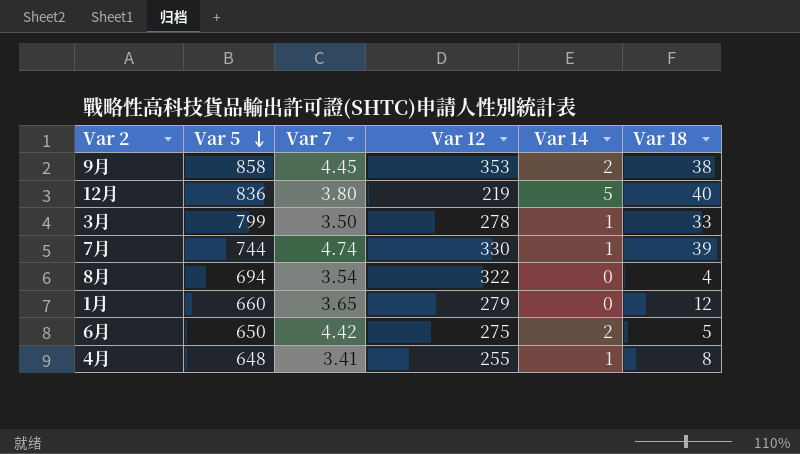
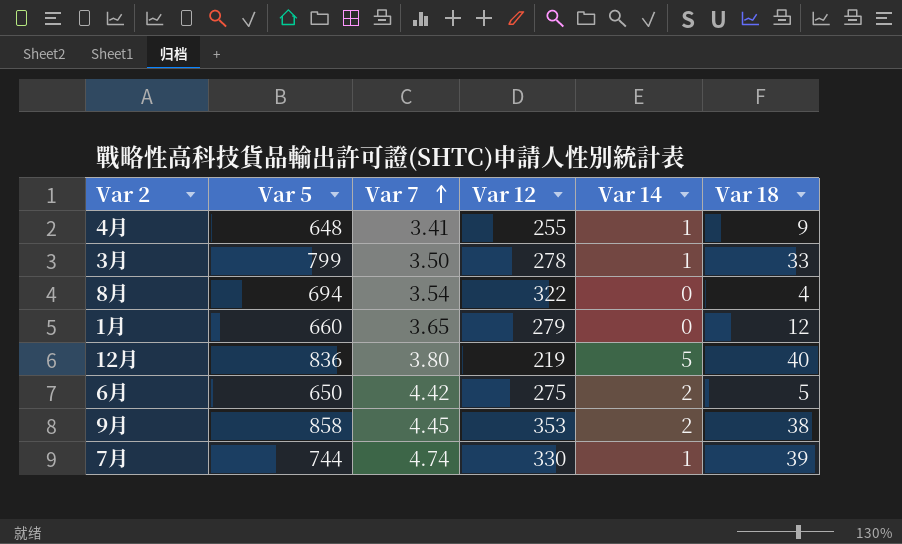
row order: Var 5 descending -> Var 7 ascending
4月 | Var 18: 8 -> 9

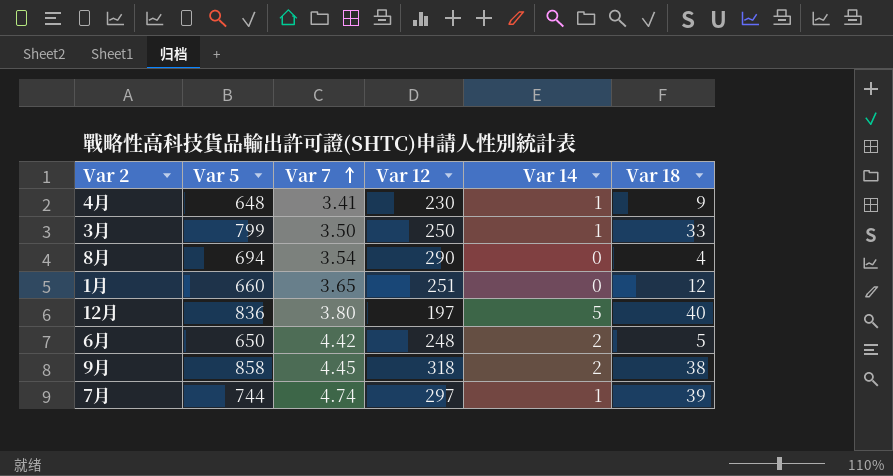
4月 | Var 12: 255 -> 230
3月 | Var 12: 278 -> 250
8月 | Var 12: 322 -> 290
1月 | Var 12: 279 -> 251
12月 | Var 12: 219 -> 197
6月 | Var 12: 275 -> 248
9月 | Var 12: 353 -> 318
7月 | Var 12: 330 -> 297

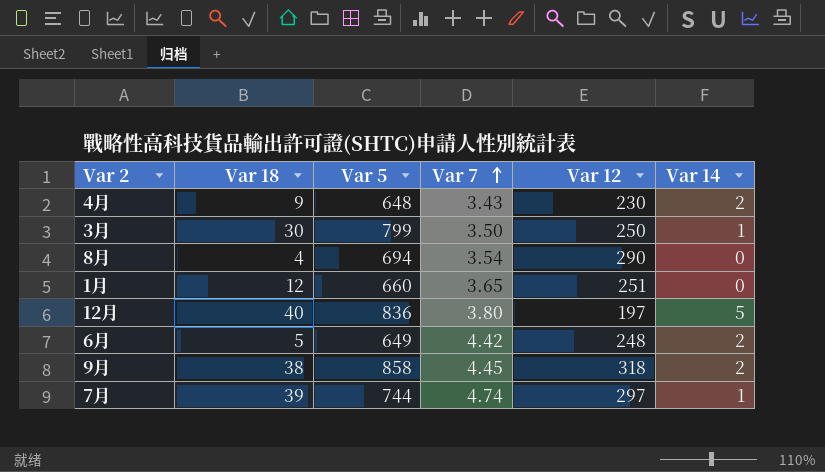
column Var 18 | position: 6 -> 2
4月 | Var 7: 3.41 -> 3.43
4月 | Var 14: 1 -> 2
3月 | Var 18: 33 -> 30
6月 | Var 5: 650 -> 649

